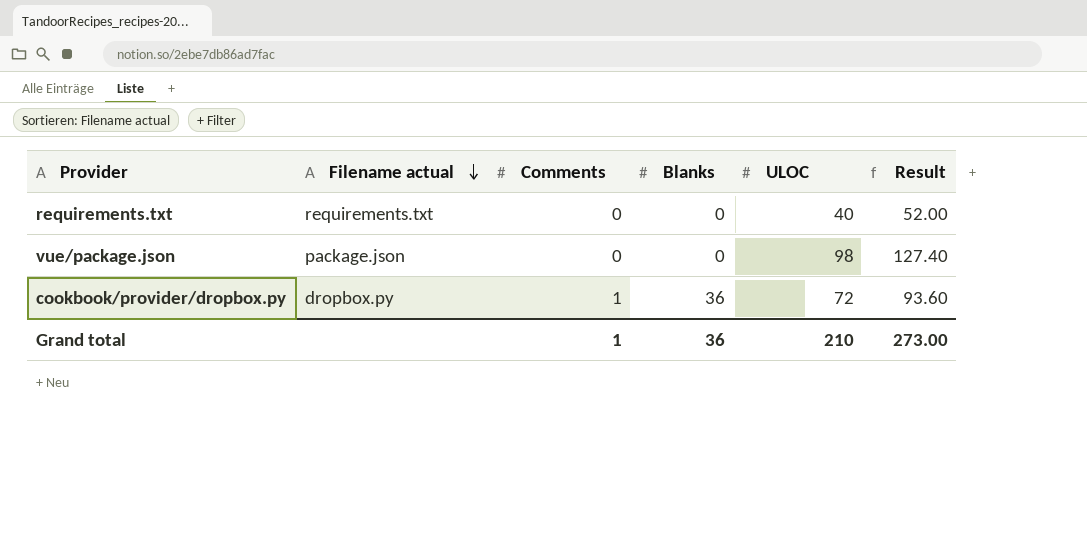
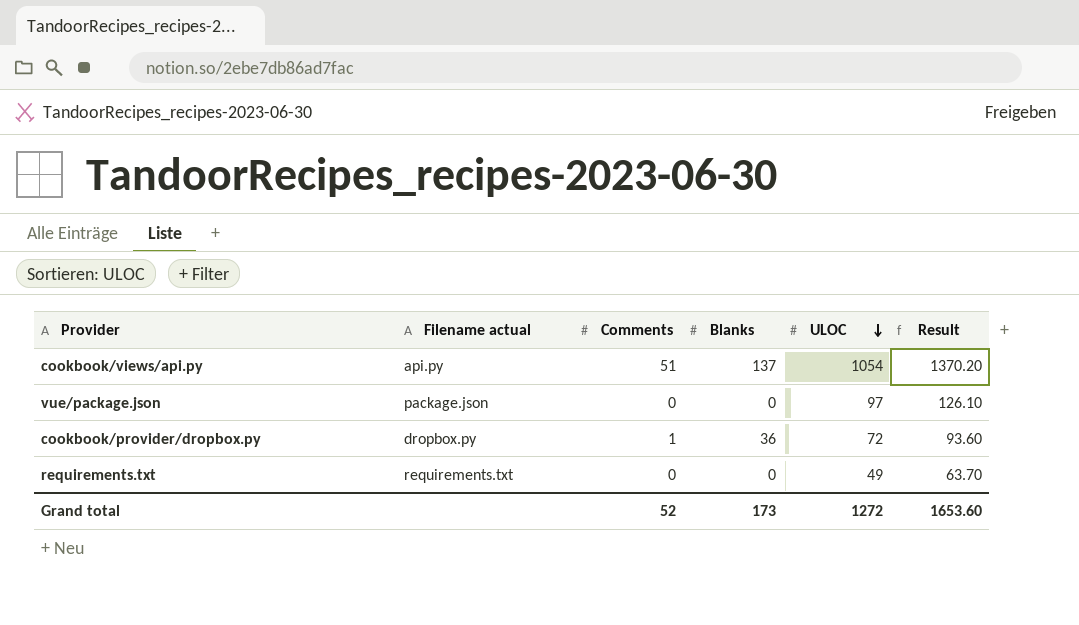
row order: Filename actual descending -> ULOC descending
row cookbook/views/api.py: none -> api.py | 51 | 137 | 1054 | 1370.20
vue/package.json | ULOC: 98 -> 97
vue/package.json | Result: 127.40 -> 126.10
requirements.txt | ULOC: 40 -> 49
requirements.txt | Result: 52.00 -> 63.70
Grand total | Comments: 1 -> 52
Grand total | Blanks: 36 -> 173
Grand total | ULOC: 210 -> 1272
Grand total | Result: 273.00 -> 1653.60

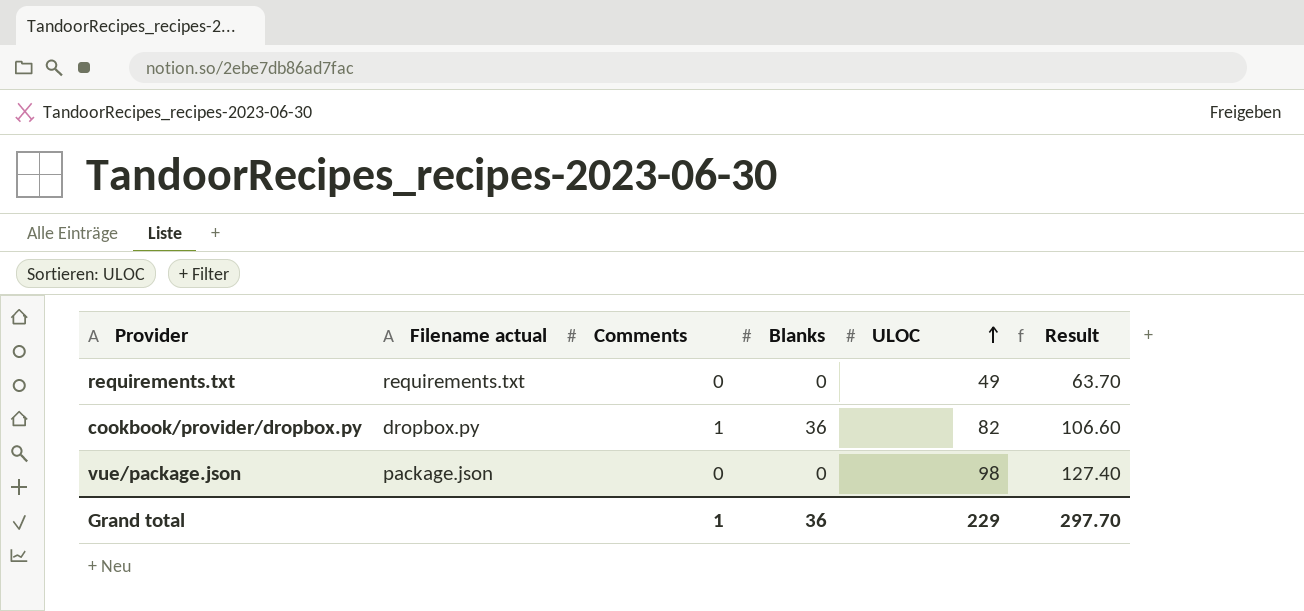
row order: ULOC descending -> ULOC ascending
row cookbook/views/api.py: api.py | 51 | 137 | 1054 | 1370.20 -> none
cookbook/provider/dropbox.py | ULOC: 72 -> 82
cookbook/provider/dropbox.py | Result: 93.60 -> 106.60
vue/package.json | ULOC: 97 -> 98
vue/package.json | Result: 126.10 -> 127.40
Grand total | Comments: 52 -> 1
Grand total | Blanks: 173 -> 36
Grand total | ULOC: 1272 -> 229
Grand total | Result: 1653.60 -> 297.70

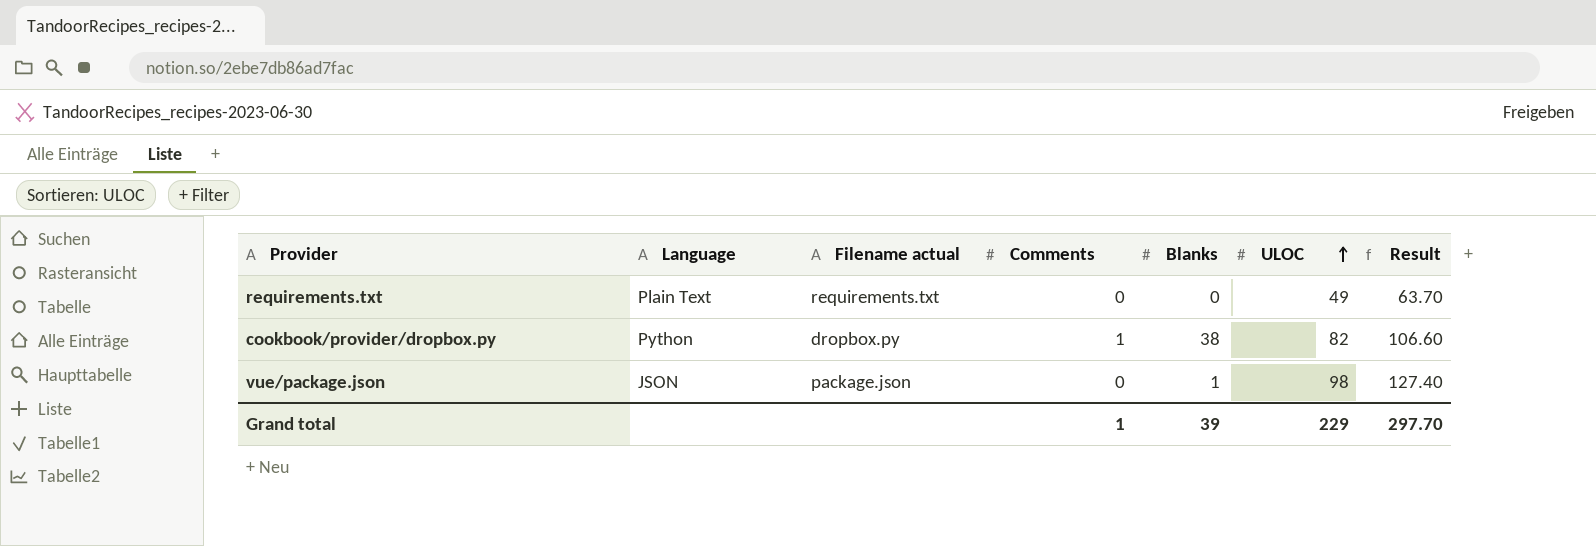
column Language | position: none -> 2
cookbook/provider/dropbox.py | Blanks: 36 -> 38
vue/package.json | Blanks: 0 -> 1
Grand total | Blanks: 36 -> 39

